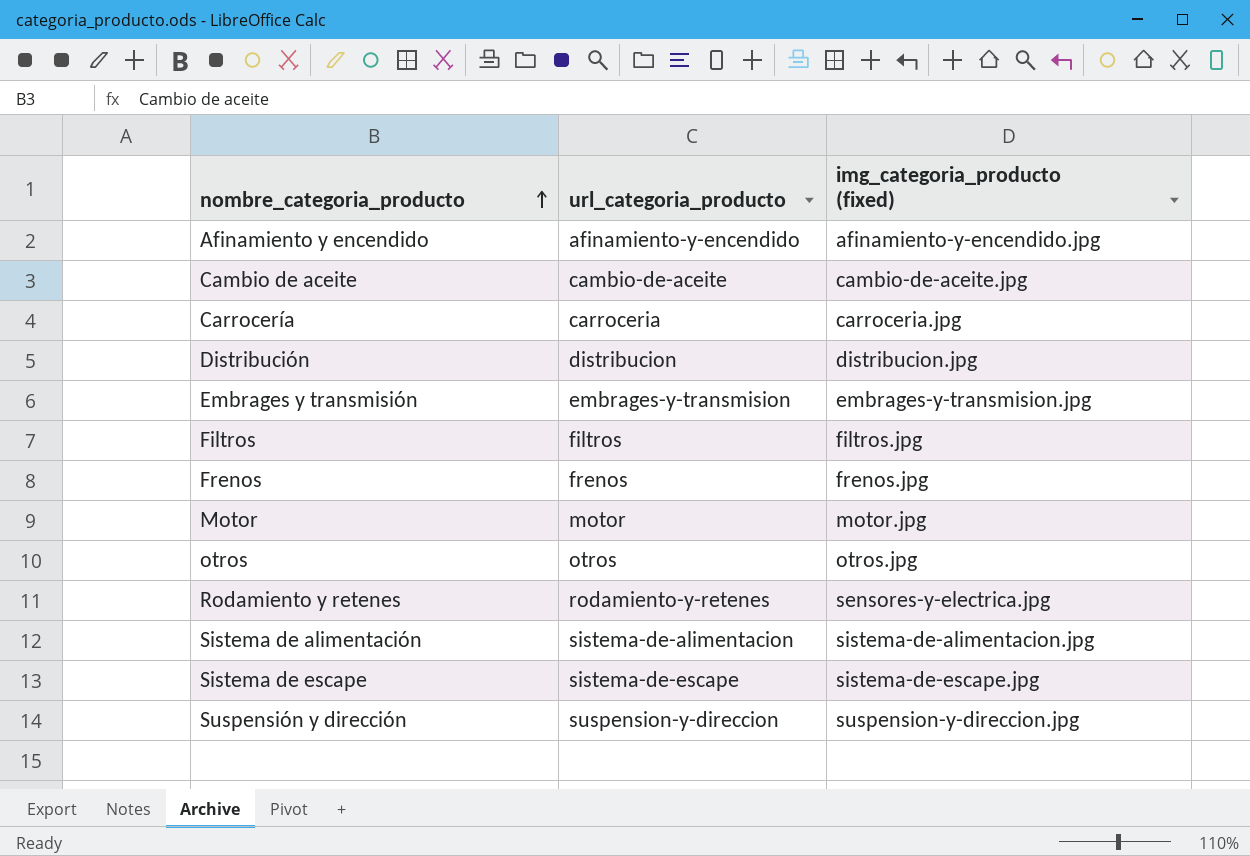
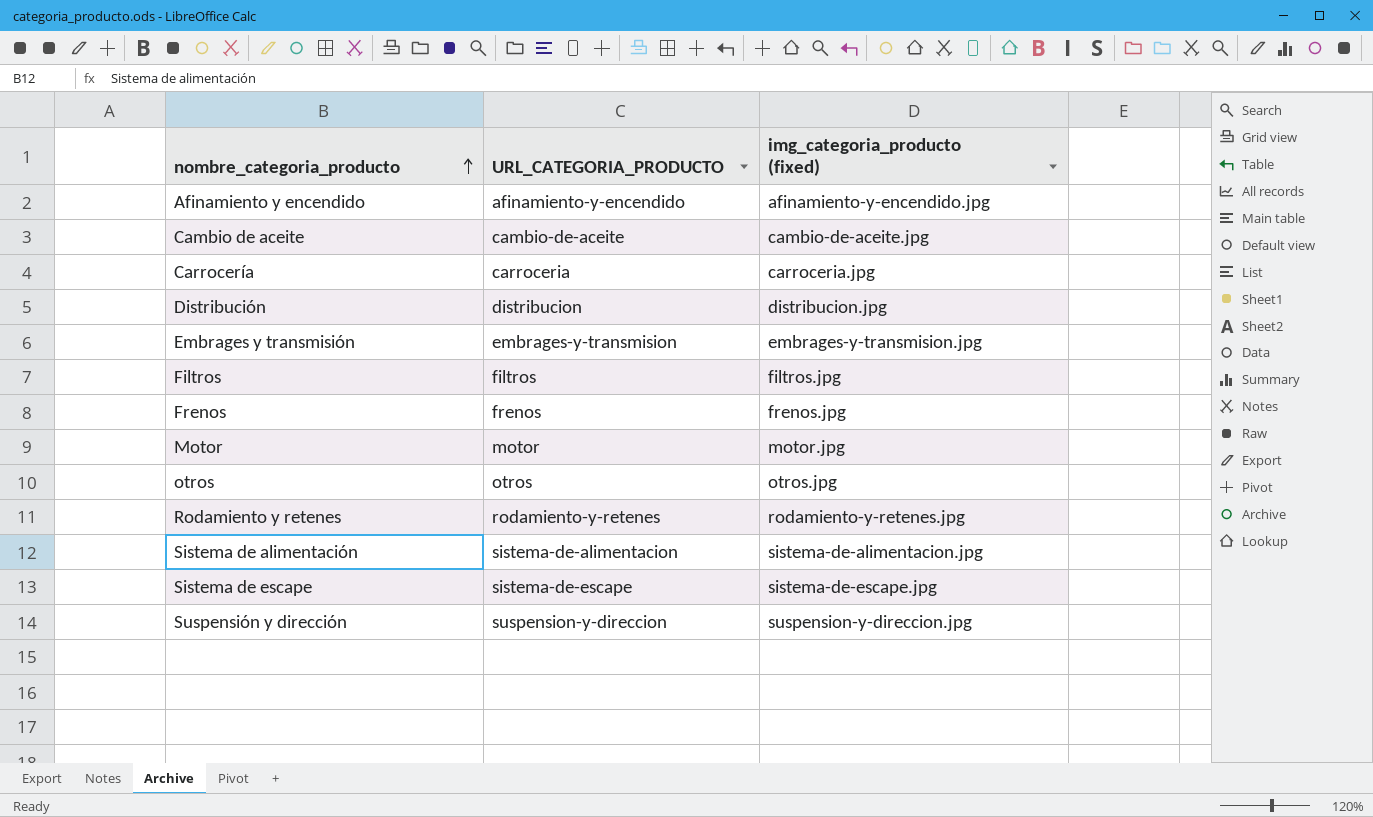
column name: url_categoria_producto -> URL_CATEGORIA_PRODUCTO
Rodamiento y retenes | img_categoria_producto (fixed): sensores-y-electrica.jpg -> rodamiento-y-retenes.jpg

